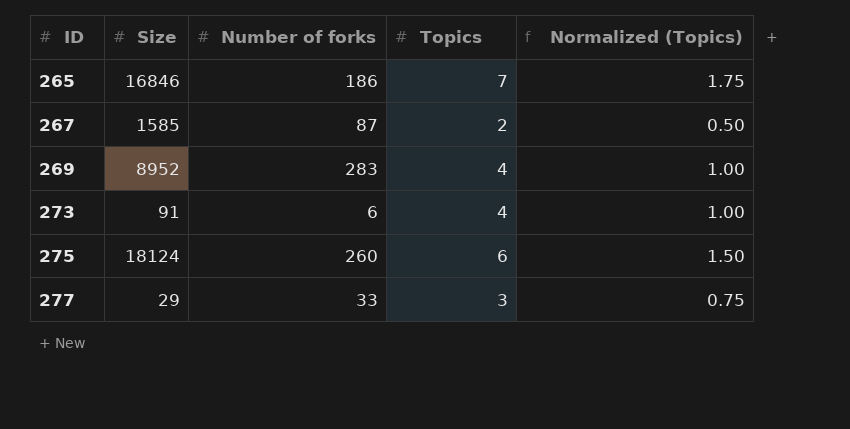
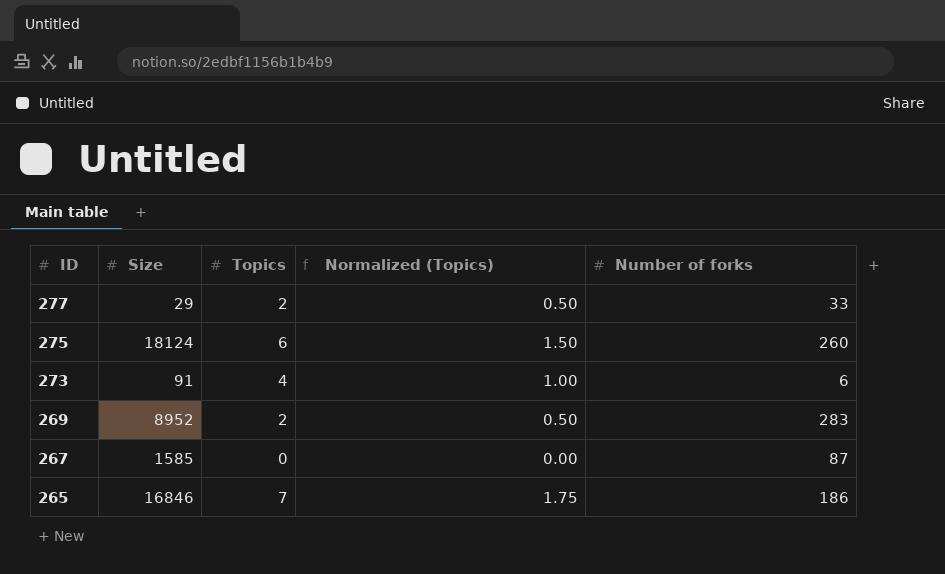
row order: ID ascending -> ID descending
column Number of forks | position: 3 -> 5
277 | Topics: 3 -> 2
277 | Normalized (Topics): 0.75 -> 0.50
269 | Topics: 4 -> 2
269 | Normalized (Topics): 1.00 -> 0.50
267 | Topics: 2 -> 0
267 | Normalized (Topics): 0.50 -> 0.00

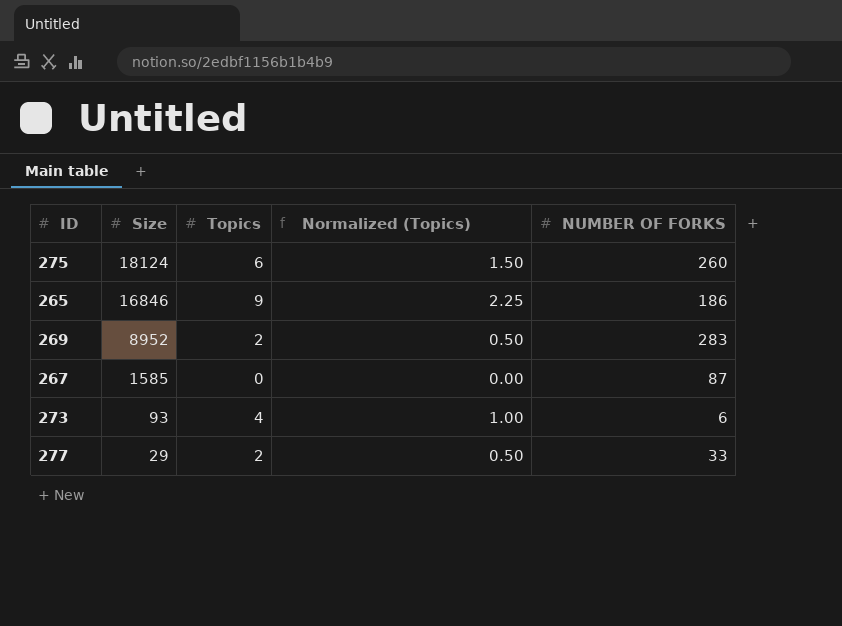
row order: ID descending -> Size descending
column name: Number of forks -> NUMBER OF FORKS
265 | Topics: 7 -> 9
265 | Normalized (Topics): 1.75 -> 2.25
273 | Size: 91 -> 93

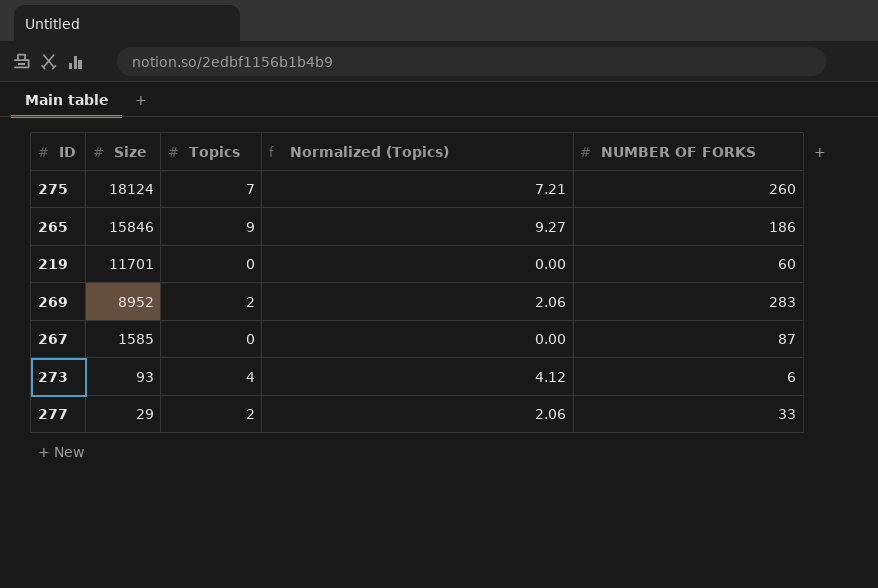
column Normalized (Topics) | formula: [Topics] * 0.25 -> [Topics] * 1.03
275 | Topics: 6 -> 7
265 | Size: 16846 -> 15846
row 219: none -> 11701 | 0 | 0.00 | 60

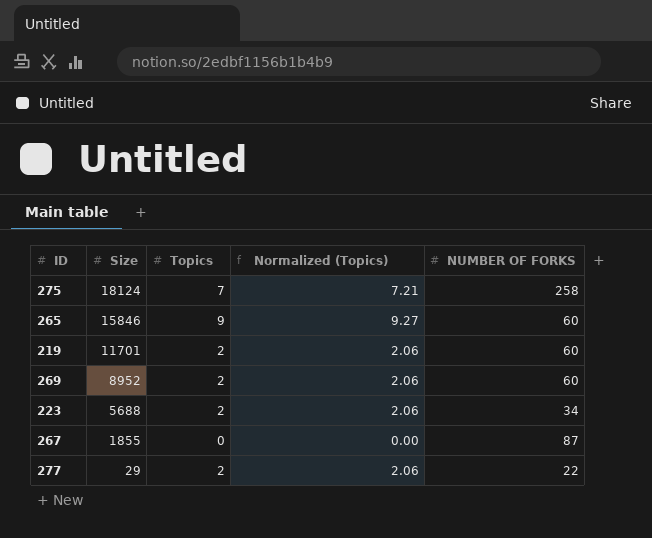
row 273: 93 | 4 | 4.12 | 6 -> none
275 | NUMBER OF FORKS: 260 -> 258
265 | NUMBER OF FORKS: 186 -> 60
219 | Topics: 0 -> 2
219 | Normalized (Topics): 0.00 -> 2.06
269 | NUMBER OF FORKS: 283 -> 60
row 223: none -> 5688 | 2 | 2.06 | 34
267 | Size: 1585 -> 1855
277 | NUMBER OF FORKS: 33 -> 22

